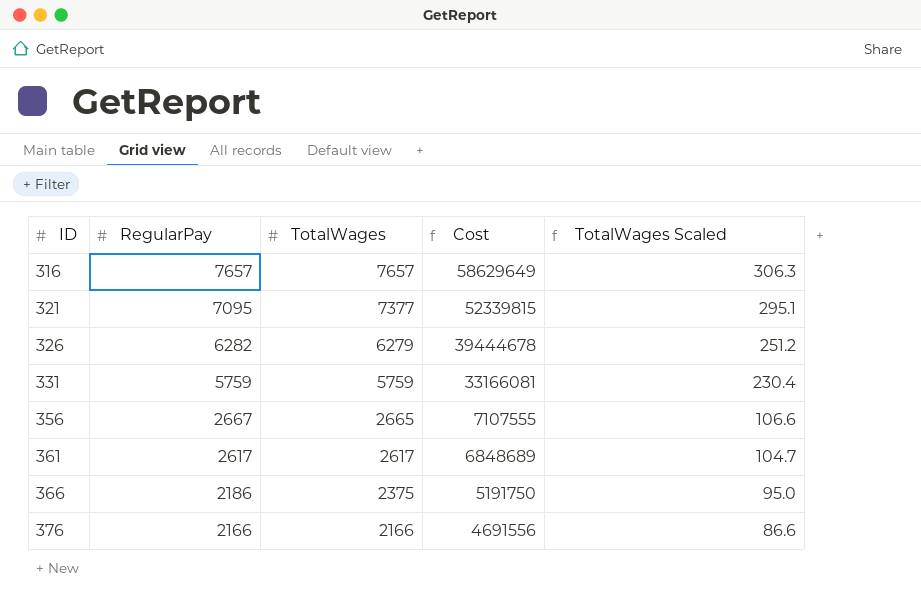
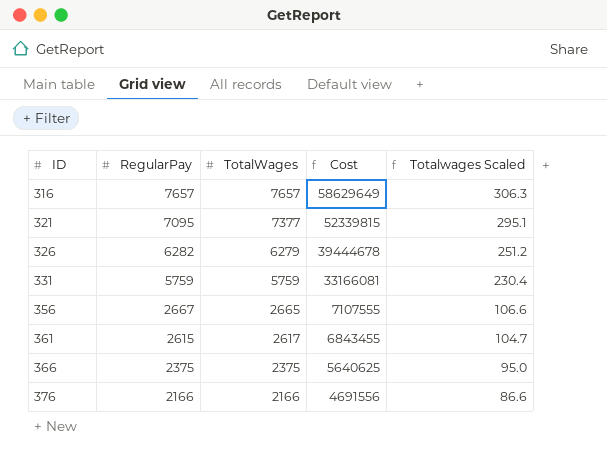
column name: TotalWages Scaled -> Totalwages Scaled
361 | RegularPay: 2617 -> 2615
361 | Cost: 6848689 -> 6843455
366 | RegularPay: 2186 -> 2375
366 | Cost: 5191750 -> 5640625

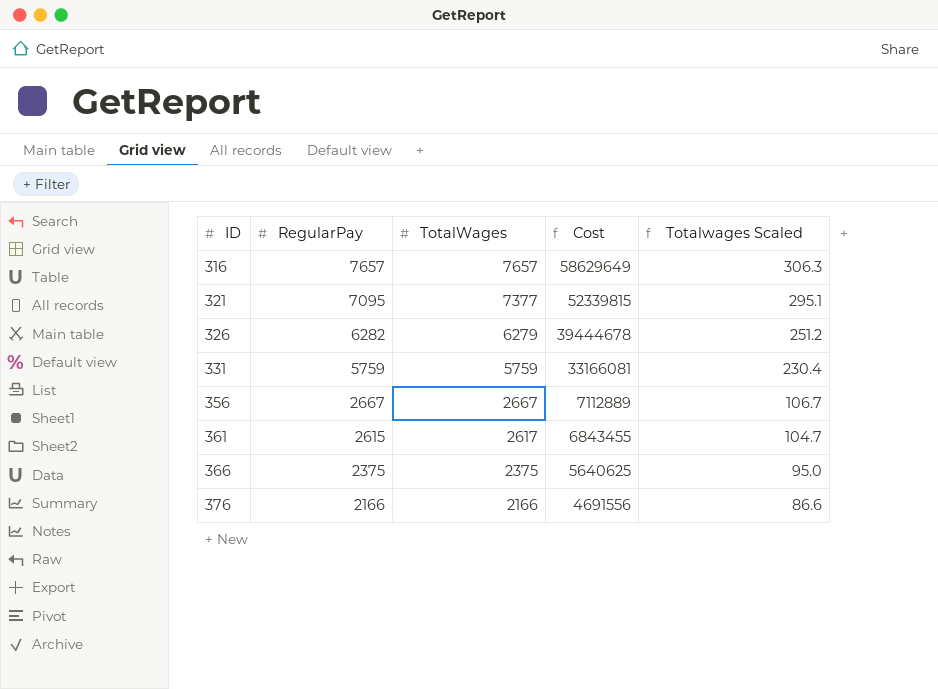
356 | TotalWages: 2665 -> 2667
356 | Cost: 7107555 -> 7112889
356 | Totalwages Scaled: 106.6 -> 106.7

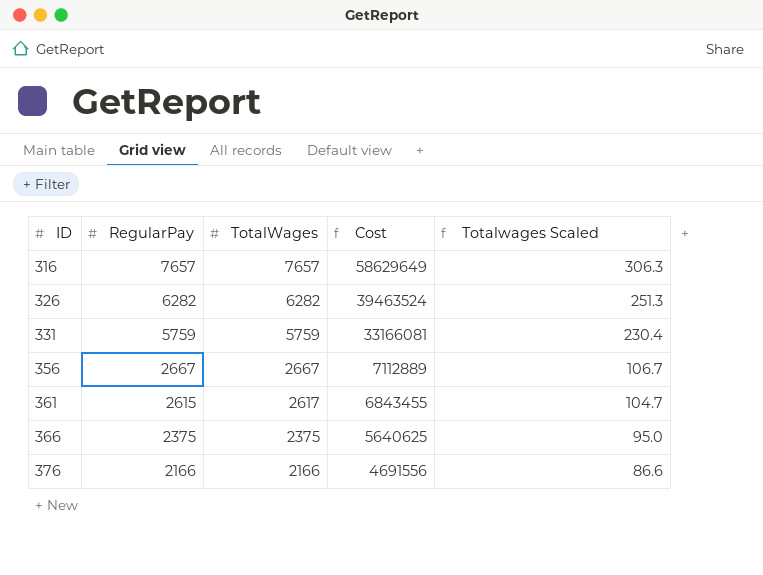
row 321: 7095 | 7377 | 52339815 | 295.1 -> none
326 | TotalWages: 6279 -> 6282
326 | Cost: 39444678 -> 39463524
326 | Totalwages Scaled: 251.2 -> 251.3

